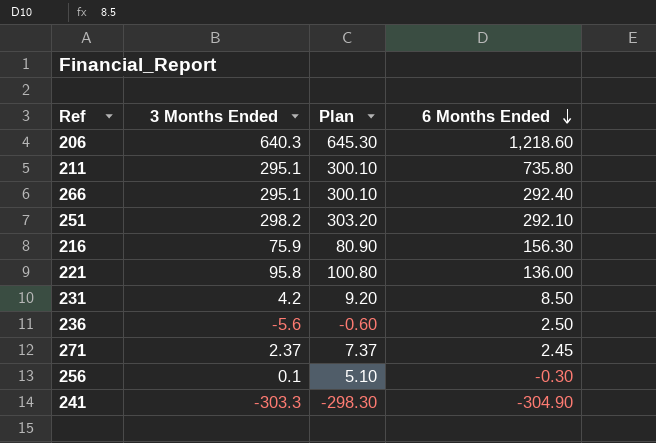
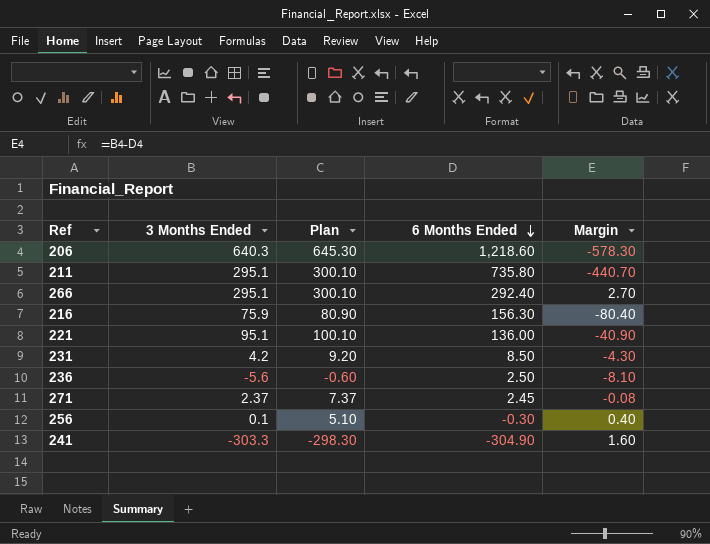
column Margin | formula: none -> [3 Months Ended] - [6 Months Ended]
row 251: 298.2 | 303.20 | 292.10 -> none
221 | 3 Months Ended: 95.8 -> 95.1
221 | Plan: 100.80 -> 100.10

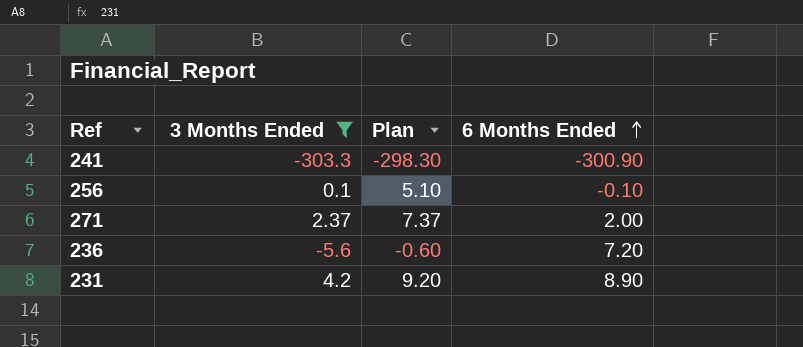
filter: none -> 3 Months Ended <= 4.2
row order: 6 Months Ended descending -> 6 Months Ended ascending
column Margin | formula: [3 Months Ended] - [6 Months Ended] -> none
241 | 6 Months Ended: -304.90 -> -300.90
256 | 6 Months Ended: -0.30 -> -0.10
271 | 6 Months Ended: 2.45 -> 2.00
236 | 6 Months Ended: 2.50 -> 7.20
231 | 6 Months Ended: 8.50 -> 8.90

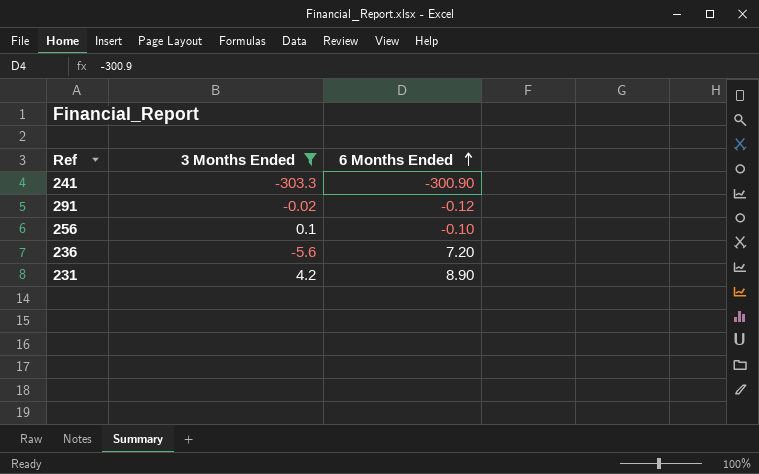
column Plan | formula: [3 Months Ended] + 5 -> none
row 271: 2.37 | 7.37 | 2.00 -> none
row 291: none -> -0.02 | -0.12

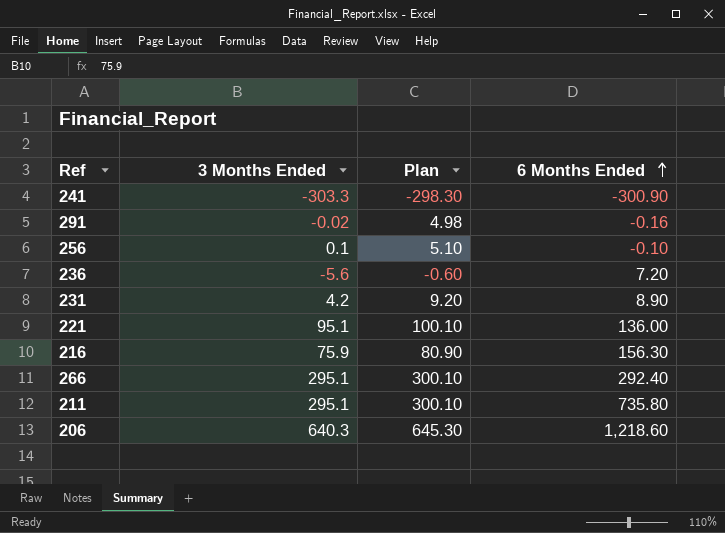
filter: 3 Months Ended <= 4.2 -> none
column Plan | formula: none -> [3 Months Ended] + 5
291 | 6 Months Ended: -0.12 -> -0.16

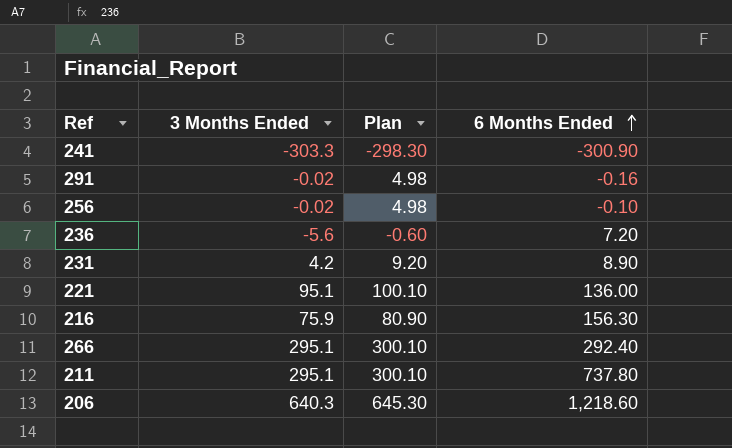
256 | 3 Months Ended: 0.1 -> -0.02
256 | Plan: 5.10 -> 4.98
211 | 6 Months Ended: 735.80 -> 737.80

